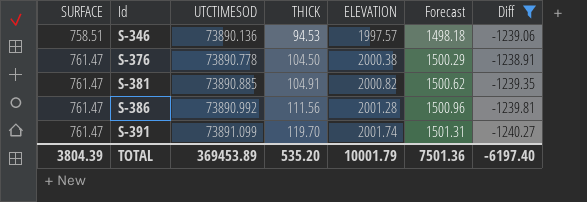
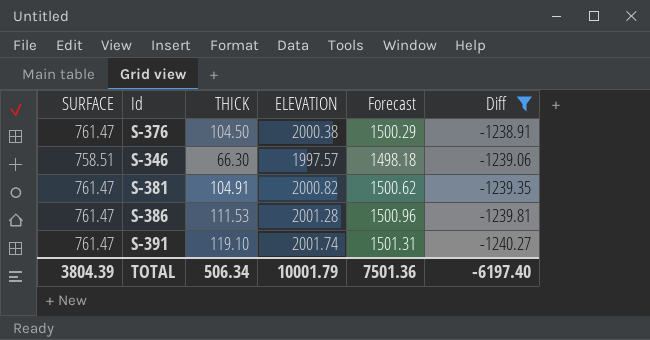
row order: SURFACE ascending -> Diff descending
column UTCTIMESOD | position: 3 -> none
S-346 | THICK: 94.53 -> 66.30
S-386 | THICK: 111.56 -> 111.53
S-391 | THICK: 119.70 -> 119.10
TOTAL | THICK: 535.20 -> 506.34

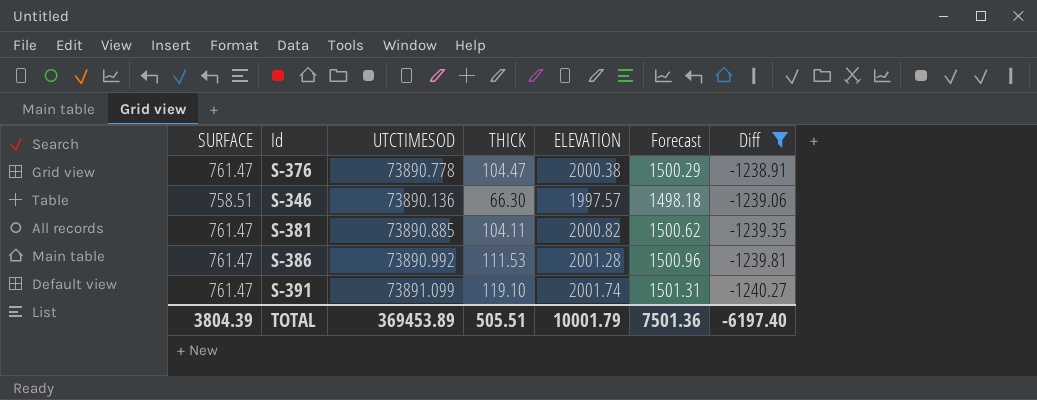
column UTCTIMESOD | position: none -> 3
S-376 | THICK: 104.50 -> 104.47
S-381 | THICK: 104.91 -> 104.11
TOTAL | THICK: 506.34 -> 505.51

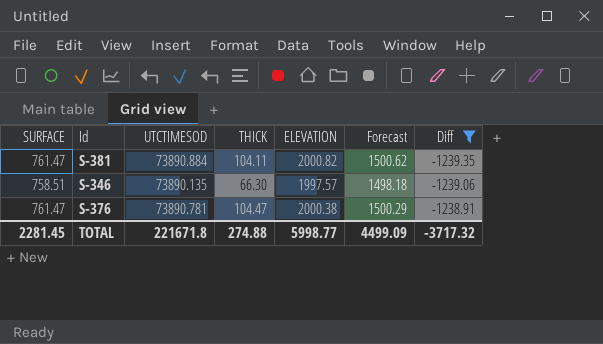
row order: Diff descending -> Diff ascending
row S-386: 761.47 | 73890.992 | 111.53 | 2001.28 | 1500.96 | -1239.81 -> none
row S-391: 761.47 | 73891.099 | 119.10 | 2001.74 | 1501.31 | -1240.27 -> none
S-381 | UTCTIMESOD: 73890.885 -> 73890.884
S-346 | UTCTIMESOD: 73890.136 -> 73890.135
S-376 | UTCTIMESOD: 73890.778 -> 73890.781
TOTAL | SURFACE: 3804.39 -> 2281.45
TOTAL | UTCTIMESOD: 369453.89 -> 221671.8
TOTAL | THICK: 505.51 -> 274.88
TOTAL | ELEVATION: 10001.79 -> 5998.77
TOTAL | Forecast: 7501.36 -> 4499.09
TOTAL | Diff: -6197.40 -> -3717.32

